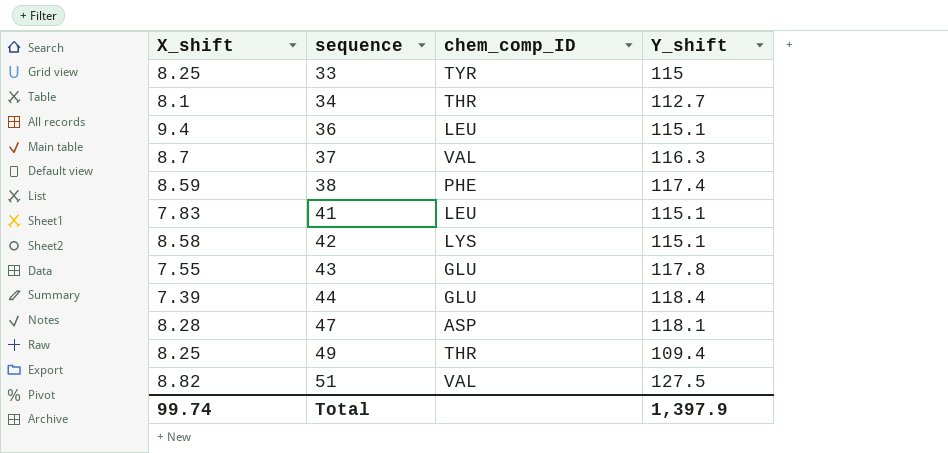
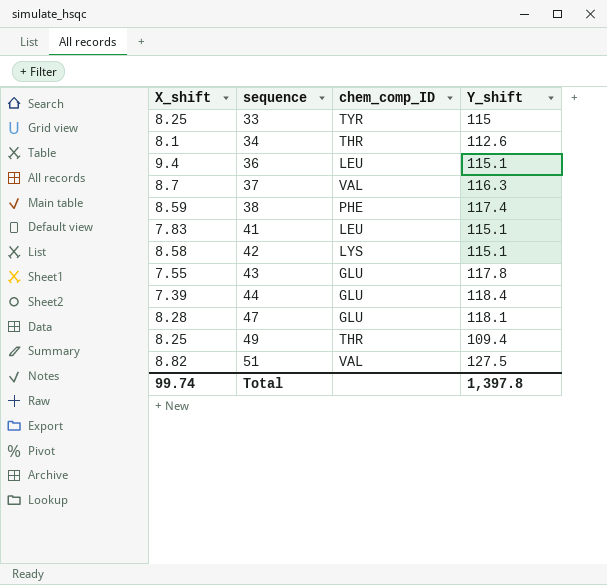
34 | Y_shift: 112.7 -> 112.6
47 | chem_comp_ID: ASP -> GLU
Total | Y_shift: 1,397.9 -> 1,397.8

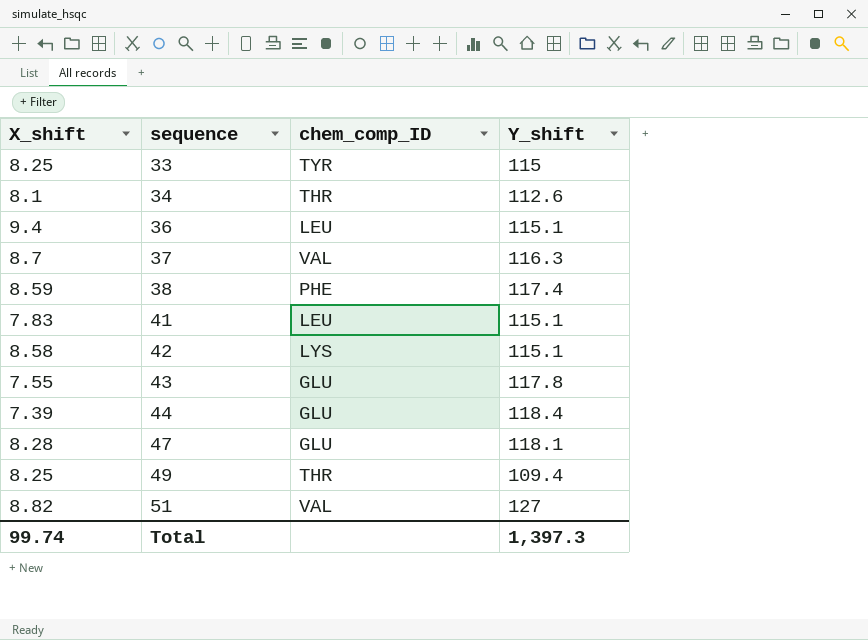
51 | Y_shift: 127.5 -> 127
Total | Y_shift: 1,397.8 -> 1,397.3

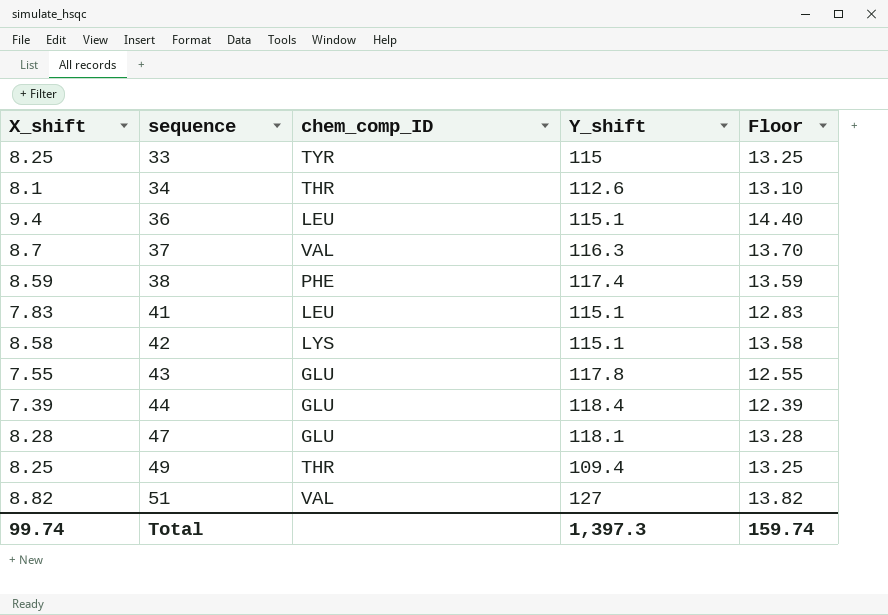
column Floor | formula: none -> [X_shift] + 5

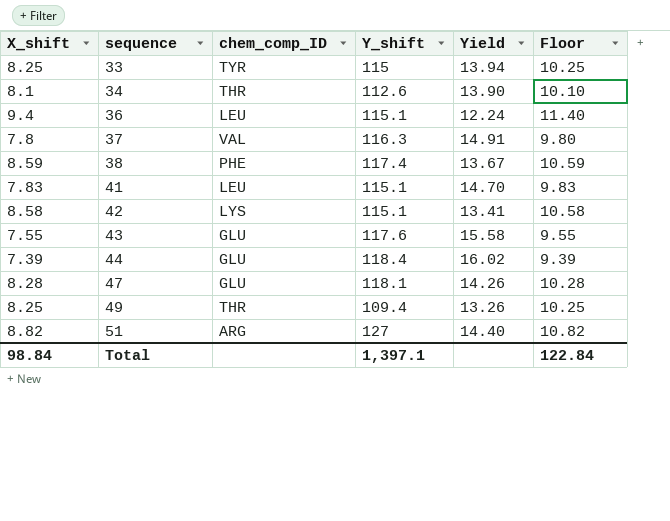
column Yield | formula: none -> [Y_shift] / [X_shift]
column Floor | formula: [X_shift] + 5 -> [X_shift] + 2
37 | X_shift: 8.7 -> 7.8
43 | Y_shift: 117.8 -> 117.6
51 | chem_comp_ID: VAL -> ARG
Total | X_shift: 99.74 -> 98.84
Total | Y_shift: 1,397.3 -> 1,397.1
Total | Floor: 159.74 -> 122.84

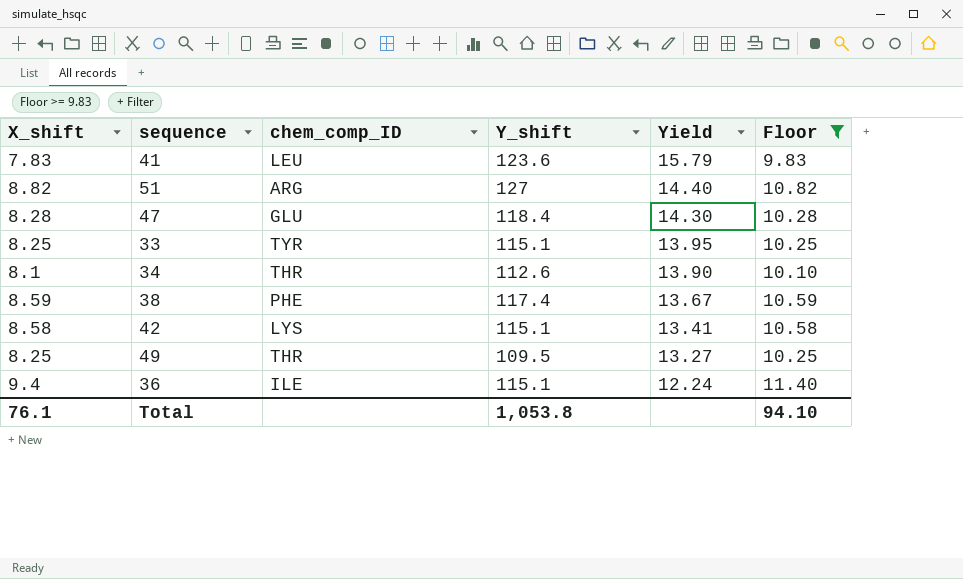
filter: none -> Floor >= 9.83
row order: sequence ascending -> Yield descending
41 | Y_shift: 115.1 -> 123.6
41 | Yield: 14.70 -> 15.79
47 | Y_shift: 118.1 -> 118.4
47 | Yield: 14.26 -> 14.30
33 | Y_shift: 115 -> 115.1
33 | Yield: 13.94 -> 13.95
49 | Y_shift: 109.4 -> 109.5
49 | Yield: 13.26 -> 13.27
36 | chem_comp_ID: LEU -> ILE
Total | X_shift: 98.84 -> 76.1
Total | Y_shift: 1,397.1 -> 1,053.8
Total | Floor: 122.84 -> 94.10

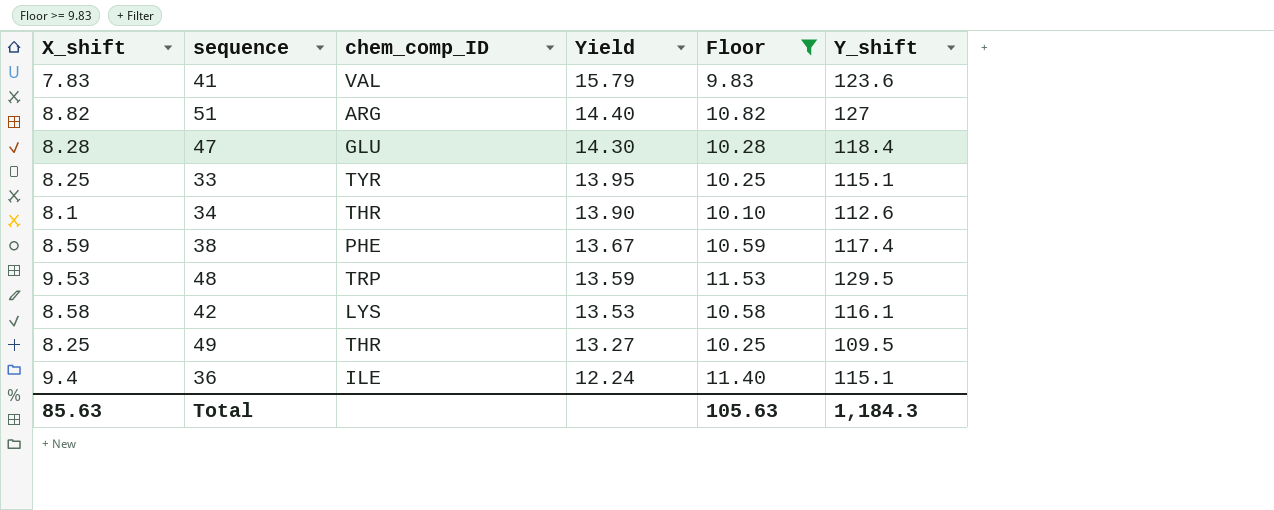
column Y_shift | position: 4 -> 6
41 | chem_comp_ID: LEU -> VAL
row 48: none -> 9.53 | TRP | 13.59 | 11.53 | 129.5
42 | Yield: 13.41 -> 13.53
42 | Y_shift: 115.1 -> 116.1
Total | X_shift: 76.1 -> 85.63
Total | Floor: 94.10 -> 105.63
Total | Y_shift: 1,053.8 -> 1,184.3

